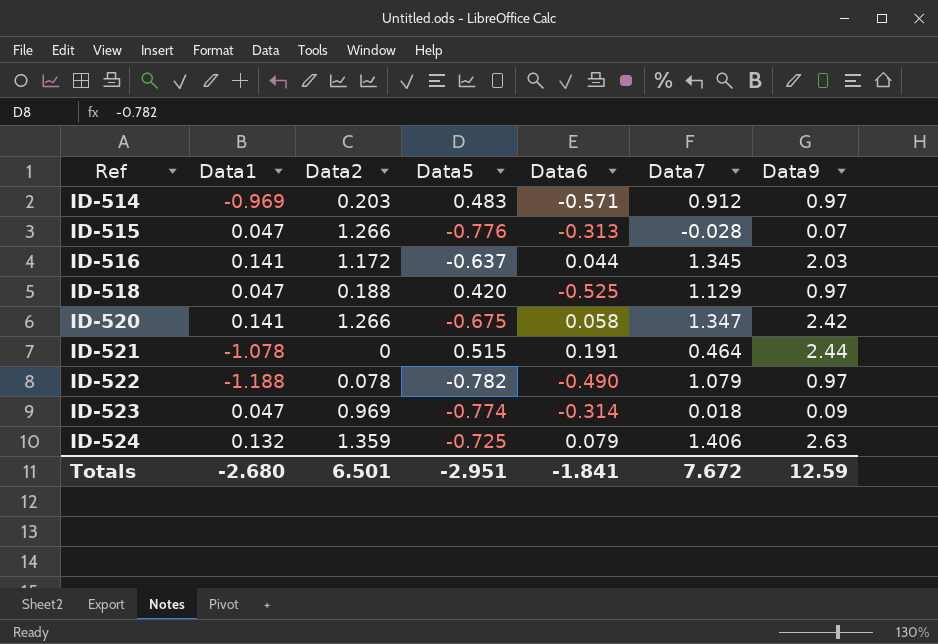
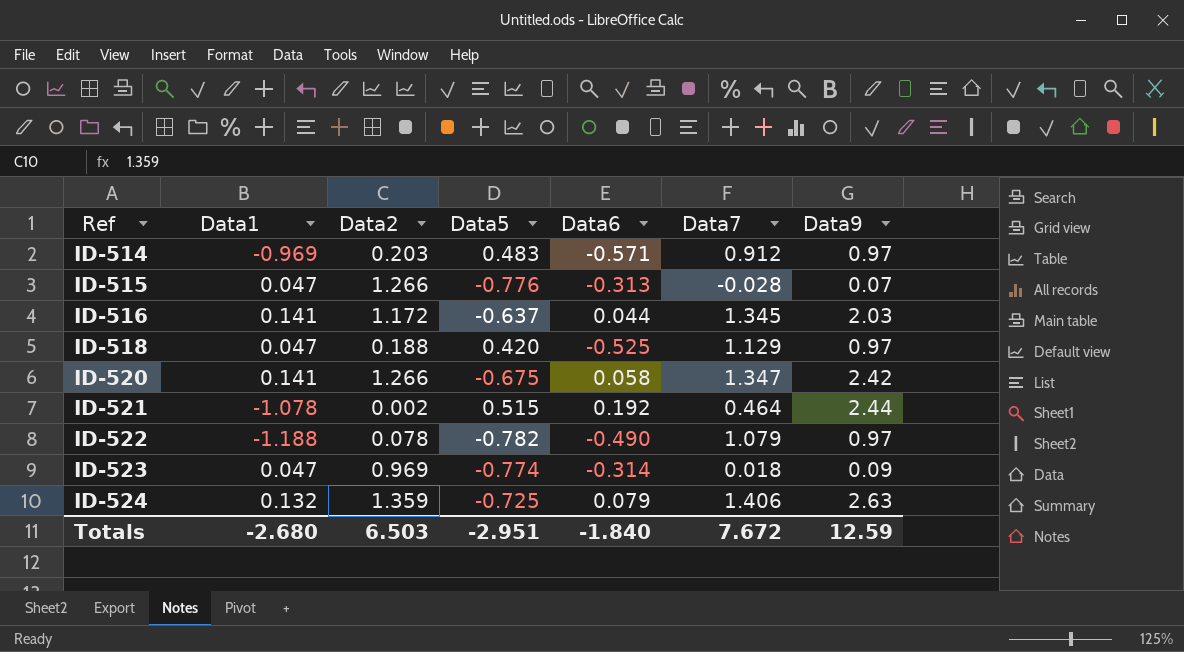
ID-521 | Data2: 0 -> 0.002
ID-521 | Data6: 0.191 -> 0.192
Totals | Data2: 6.501 -> 6.503
Totals | Data6: -1.841 -> -1.840

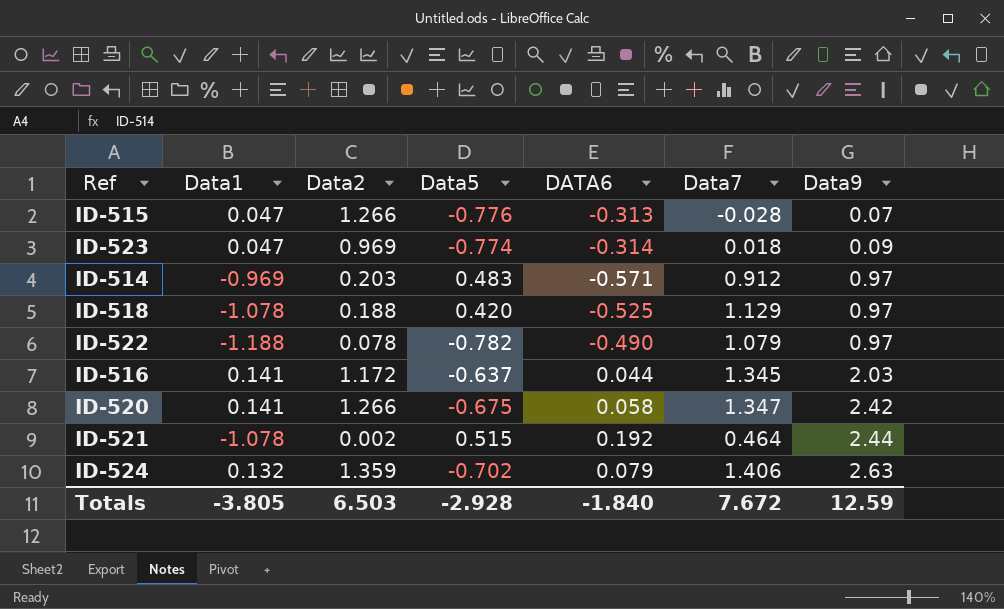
row order: Ref ascending -> Data9 ascending
column name: Data6 -> DATA6
ID-518 | Data1: 0.047 -> -1.078
ID-524 | Data5: -0.725 -> -0.702
Totals | Data1: -2.680 -> -3.805
Totals | Data5: -2.951 -> -2.928

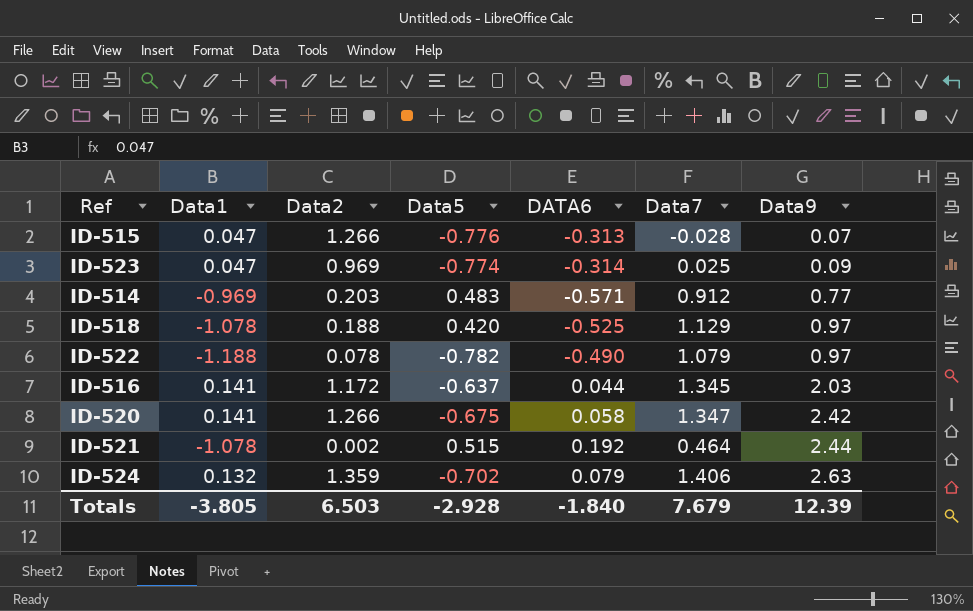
ID-523 | Data7: 0.018 -> 0.025
ID-514 | Data9: 0.97 -> 0.77
Totals | Data7: 7.672 -> 7.679
Totals | Data9: 12.59 -> 12.39

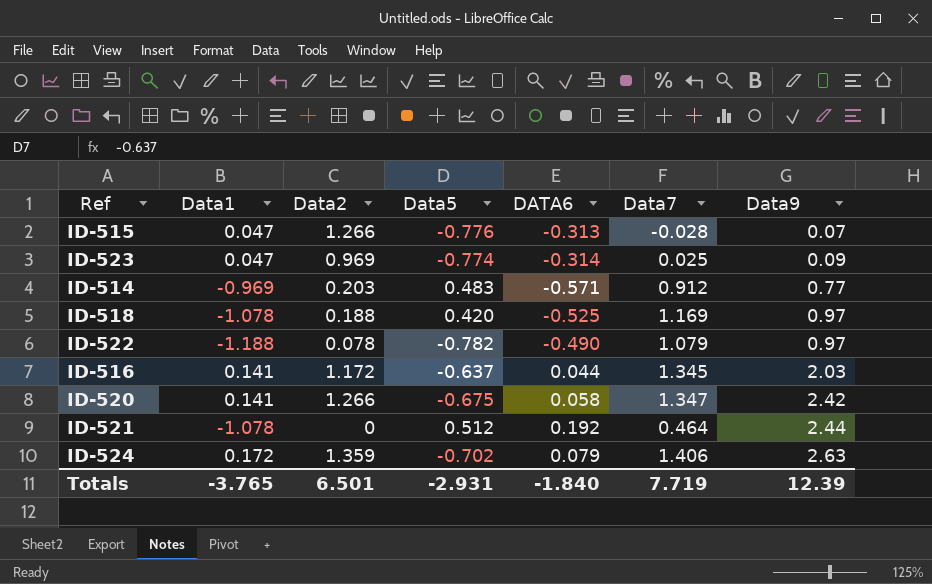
ID-518 | Data7: 1.129 -> 1.169
ID-521 | Data2: 0.002 -> 0
ID-521 | Data5: 0.515 -> 0.512
ID-524 | Data1: 0.132 -> 0.172
Totals | Data1: -3.805 -> -3.765
Totals | Data2: 6.503 -> 6.501
Totals | Data5: -2.928 -> -2.931
Totals | Data7: 7.679 -> 7.719

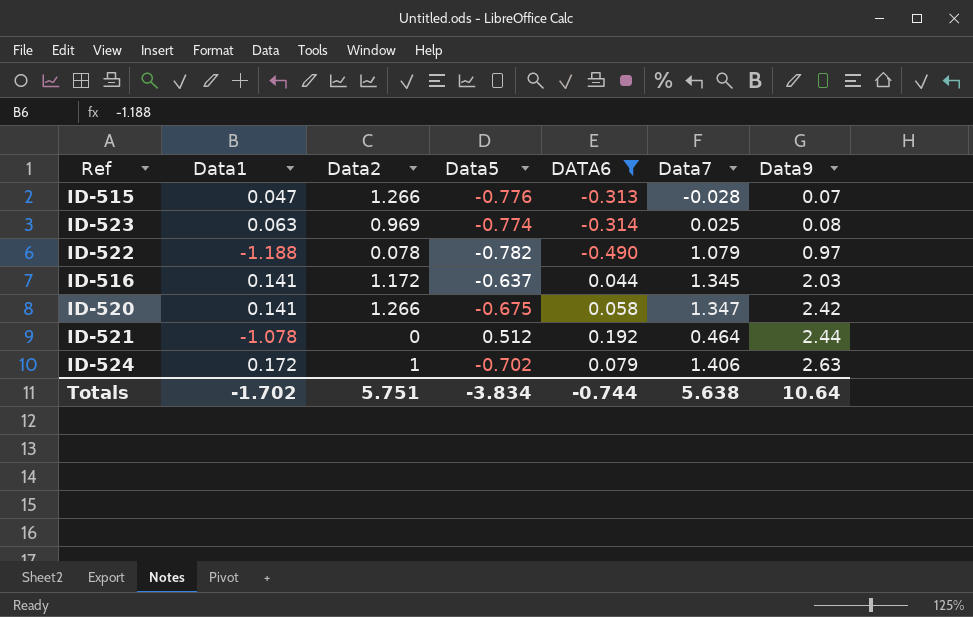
filter: none -> DATA6 >= -0.490
ID-523 | Data1: 0.047 -> 0.063
ID-523 | Data9: 0.09 -> 0.08
ID-524 | Data2: 1.359 -> 1
Totals | Data1: -3.765 -> -1.702
Totals | Data2: 6.501 -> 5.751
Totals | Data5: -2.931 -> -3.834
Totals | DATA6: -1.840 -> -0.744
Totals | Data7: 7.719 -> 5.638
Totals | Data9: 12.39 -> 10.64

